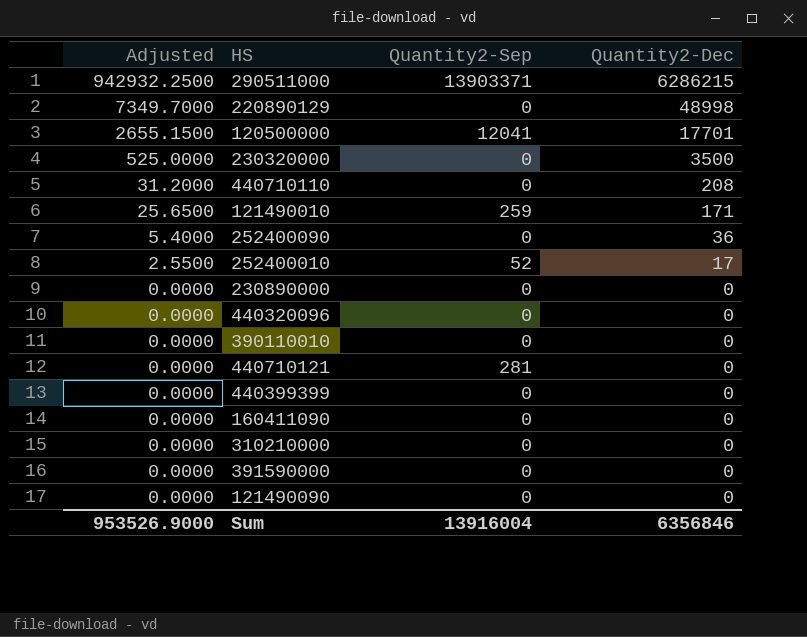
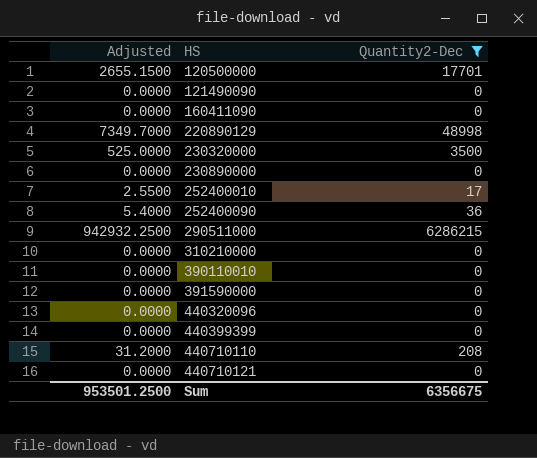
filter: none -> Quantity2-Dec != 171
row order: Adjusted descending -> HS ascending
column Quantity2-Sep | position: 3 -> none
Sum | Adjusted: 953526.9000 -> 953501.2500
Sum | Quantity2-Dec: 6356846 -> 6356675

